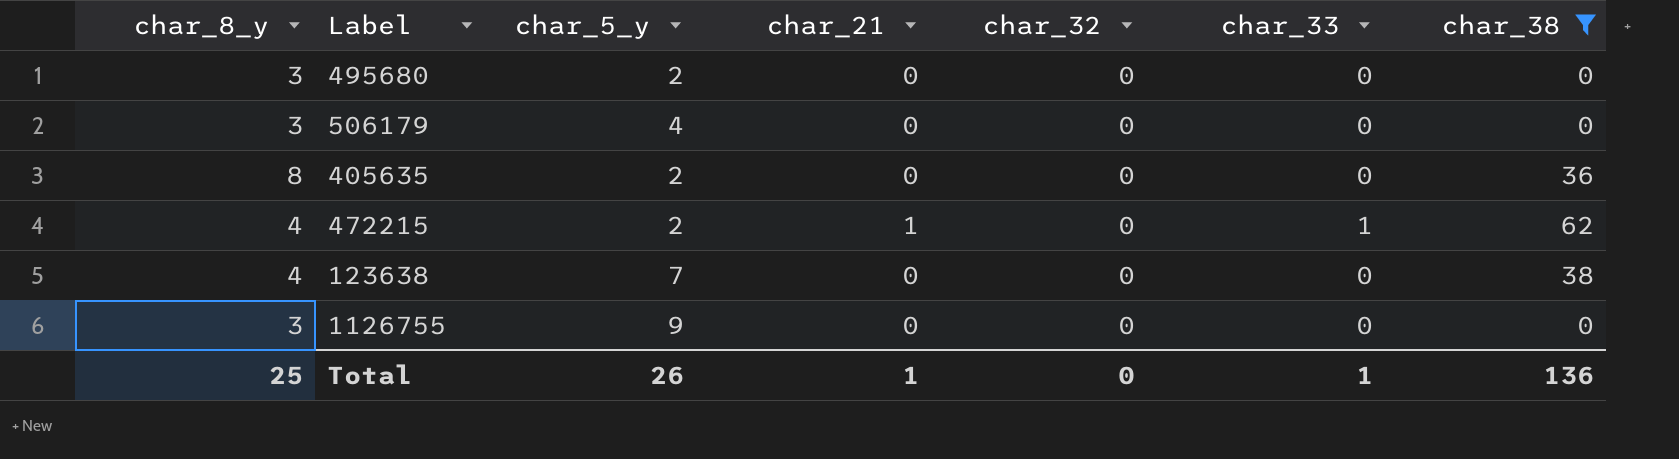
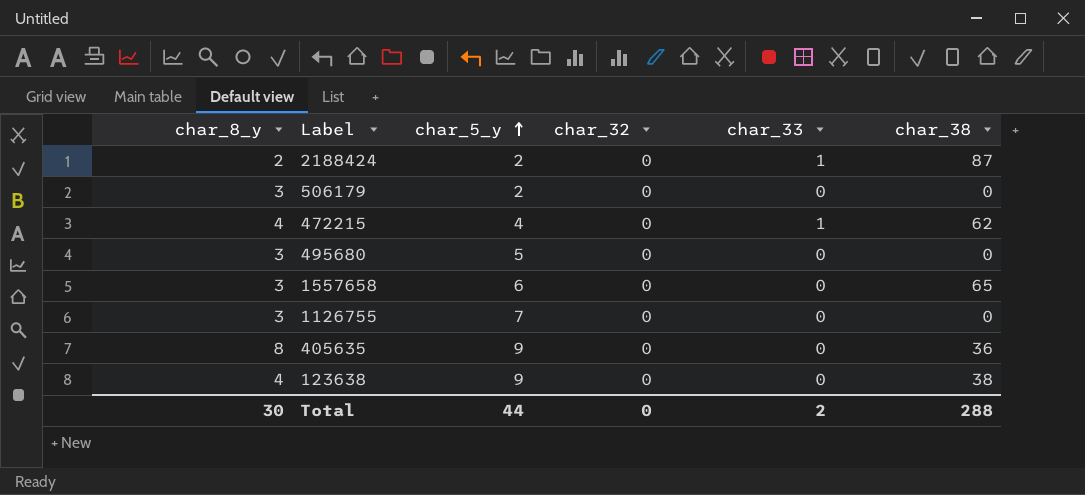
filter: char_38 <= 62 -> none
row order: none -> char_5_y ascending
column char_21 | position: 4 -> none
506179 | char_5_y: 4 -> 2
472215 | char_5_y: 2 -> 4
495680 | char_5_y: 2 -> 5
1126755 | char_5_y: 9 -> 7
405635 | char_5_y: 2 -> 9
123638 | char_5_y: 7 -> 9
Total | char_8_y: 25 -> 30
Total | char_5_y: 26 -> 44
Total | char_33: 1 -> 2
Total | char_38: 136 -> 288

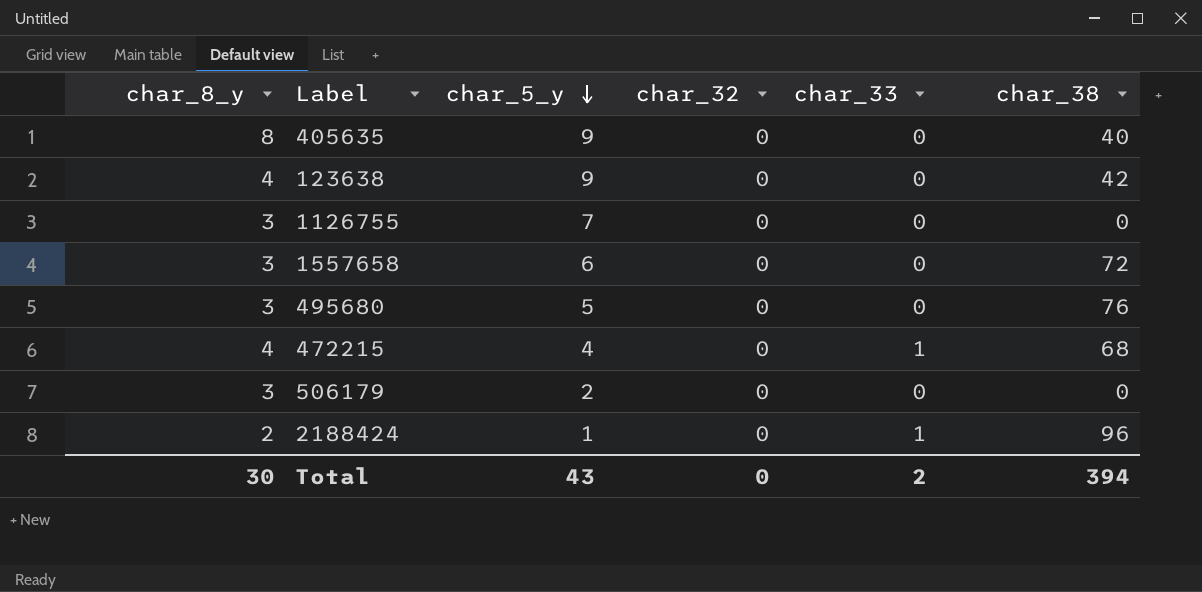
row order: char_5_y ascending -> char_5_y descending
405635 | char_38: 36 -> 40
123638 | char_38: 38 -> 42
1557658 | char_38: 65 -> 72
495680 | char_38: 0 -> 76
472215 | char_38: 62 -> 68
2188424 | char_5_y: 2 -> 1
2188424 | char_38: 87 -> 96
Total | char_5_y: 44 -> 43
Total | char_38: 288 -> 394

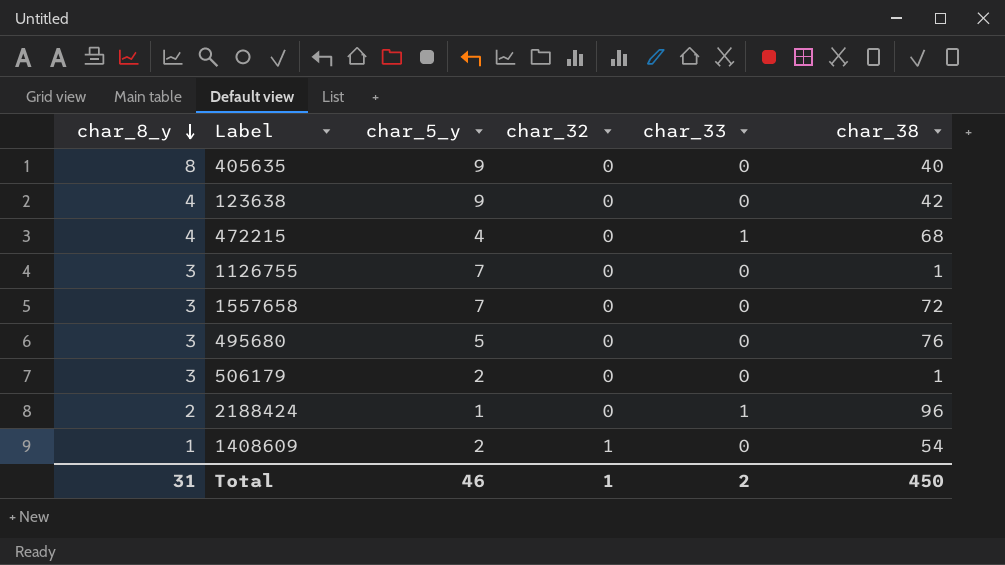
row order: char_5_y descending -> char_8_y descending
1126755 | char_38: 0 -> 1
1557658 | char_5_y: 6 -> 7
506179 | char_38: 0 -> 1
row 1408609: none -> 1 | 2 | 1 | 0 | 54
Total | char_8_y: 30 -> 31
Total | char_5_y: 43 -> 46
Total | char_32: 0 -> 1
Total | char_38: 394 -> 450

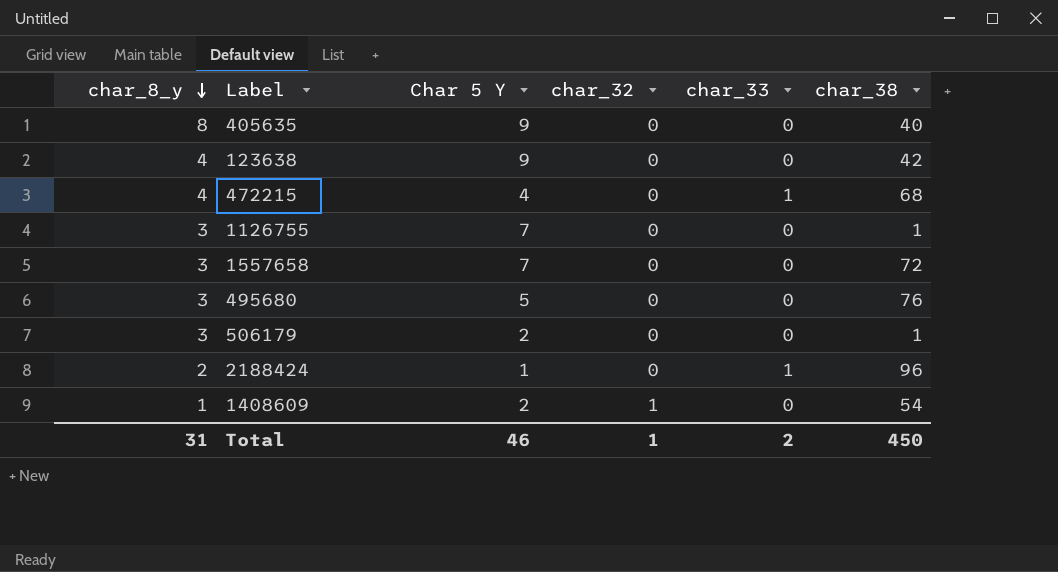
column name: char_5_y -> Char 5 Y

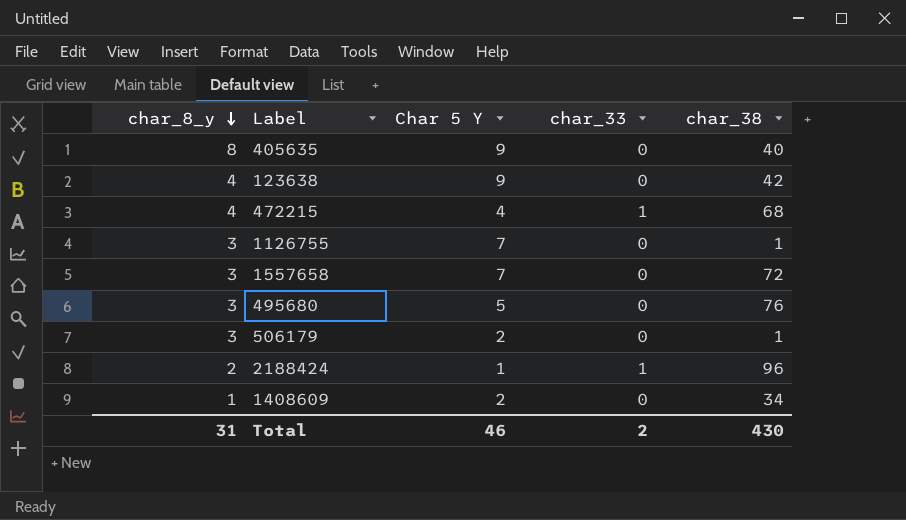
column char_32 | position: 4 -> none
1408609 | char_38: 54 -> 34
Total | char_38: 450 -> 430

